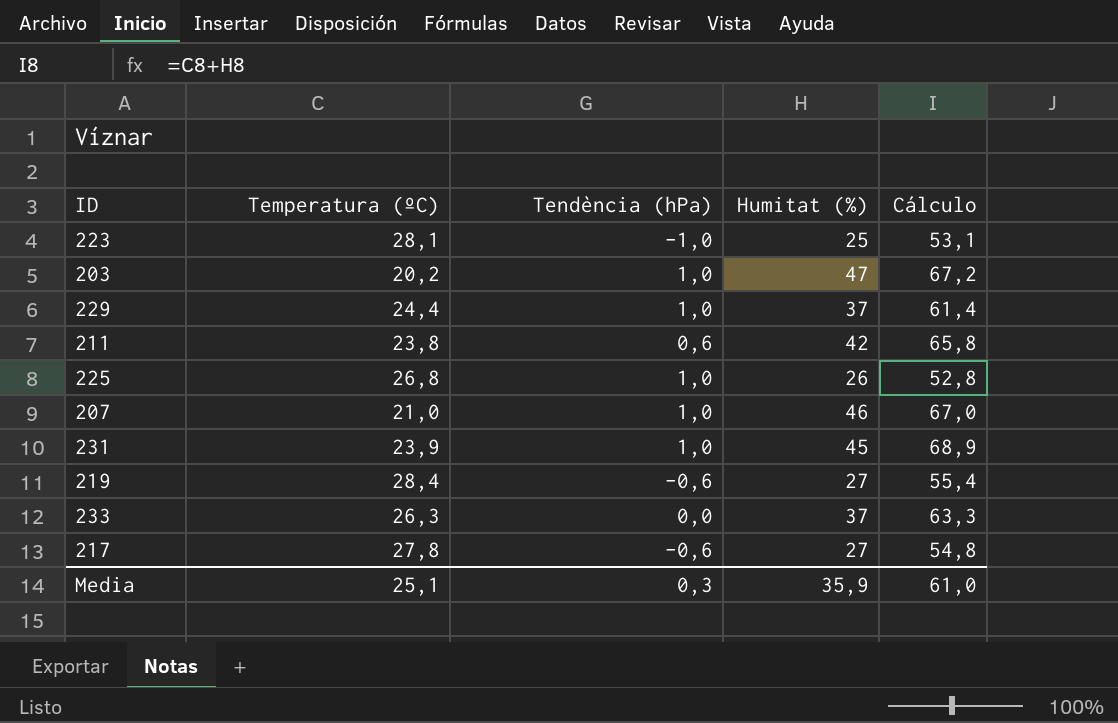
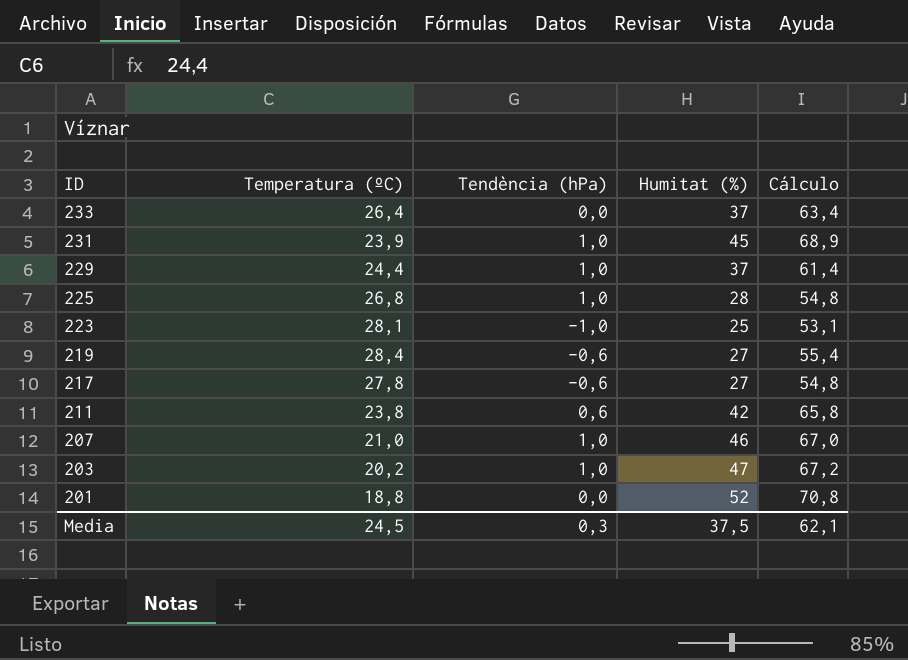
row order: none -> ID descending
233 | Temperatura (ºC): 26,3 -> 26,4
233 | Cálculo: 63,3 -> 63,4
225 | Humitat (%): 26 -> 28
225 | Cálculo: 52,8 -> 54,8
row 201: none -> 18,8 | 0,0 | 52 | 70,8
Media | Temperatura (ºC): 25,1 -> 24,5
Media | Humitat (%): 35,9 -> 37,5
Media | Cálculo: 61,0 -> 62,1

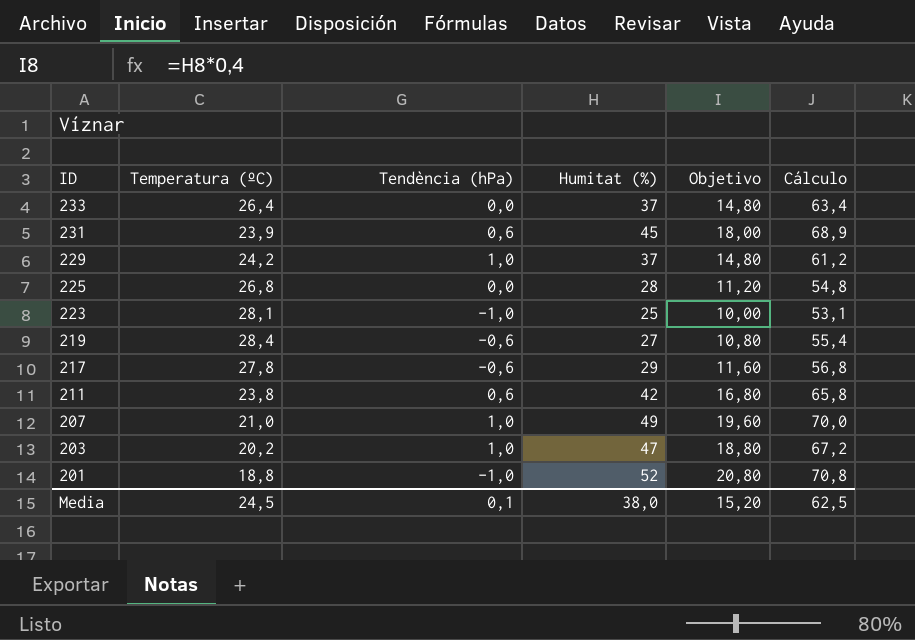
column Objetivo | formula: none -> [Humitat (%)] * 0,4
231 | Tendència (hPa): 1,0 -> 0,6
229 | Temperatura (ºC): 24,4 -> 24,2
229 | Cálculo: 61,4 -> 61,2
225 | Tendència (hPa): 1,0 -> 0,0
217 | Humitat (%): 27 -> 29
217 | Cálculo: 54,8 -> 56,8
207 | Humitat (%): 46 -> 49
207 | Cálculo: 67,0 -> 70,0
201 | Tendència (hPa): 0,0 -> -1,0
Media | Tendència (hPa): 0,3 -> 0,1
Media | Humitat (%): 37,5 -> 38,0
Media | Cálculo: 62,1 -> 62,5

